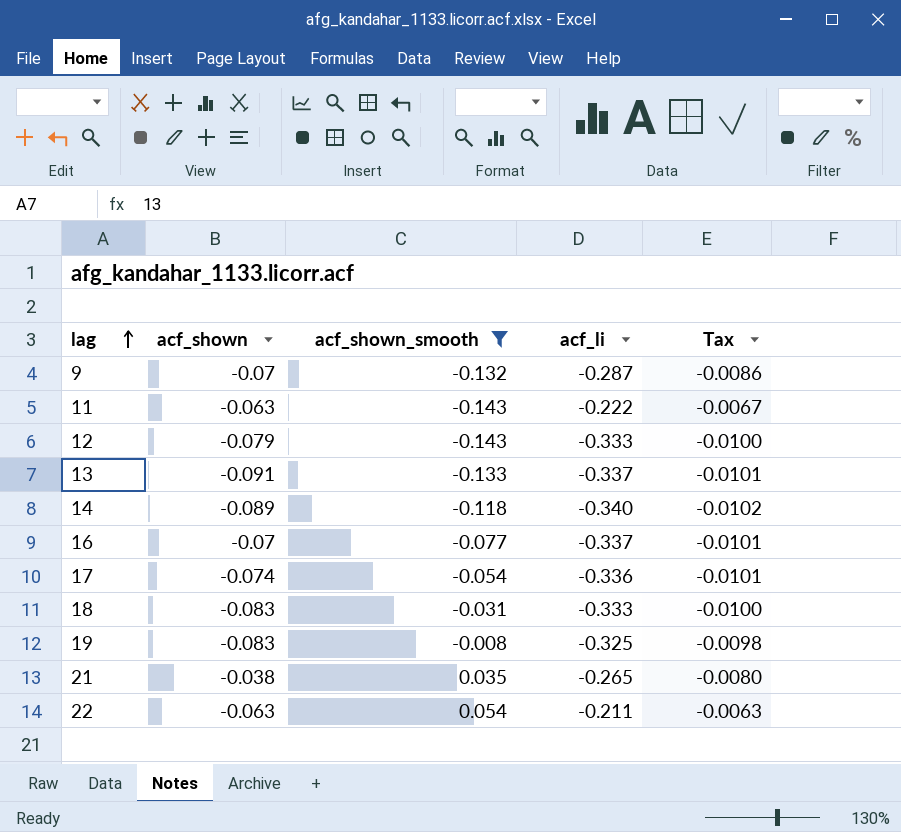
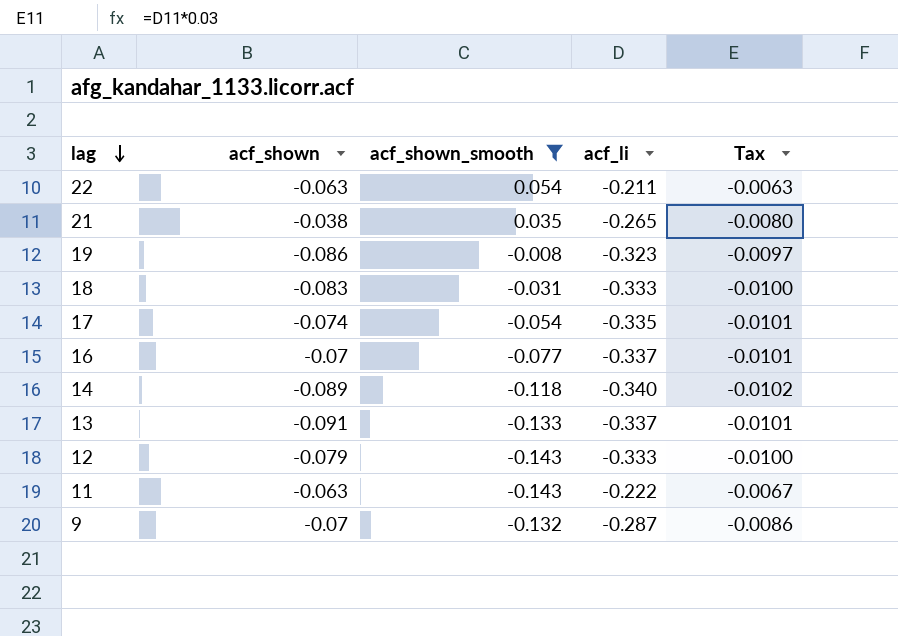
row order: lag ascending -> lag descending
19 | acf_shown: -0.083 -> -0.086
19 | acf_li: -0.325 -> -0.323
19 | Tax: -0.0098 -> -0.0097
17 | acf_li: -0.336 -> -0.335

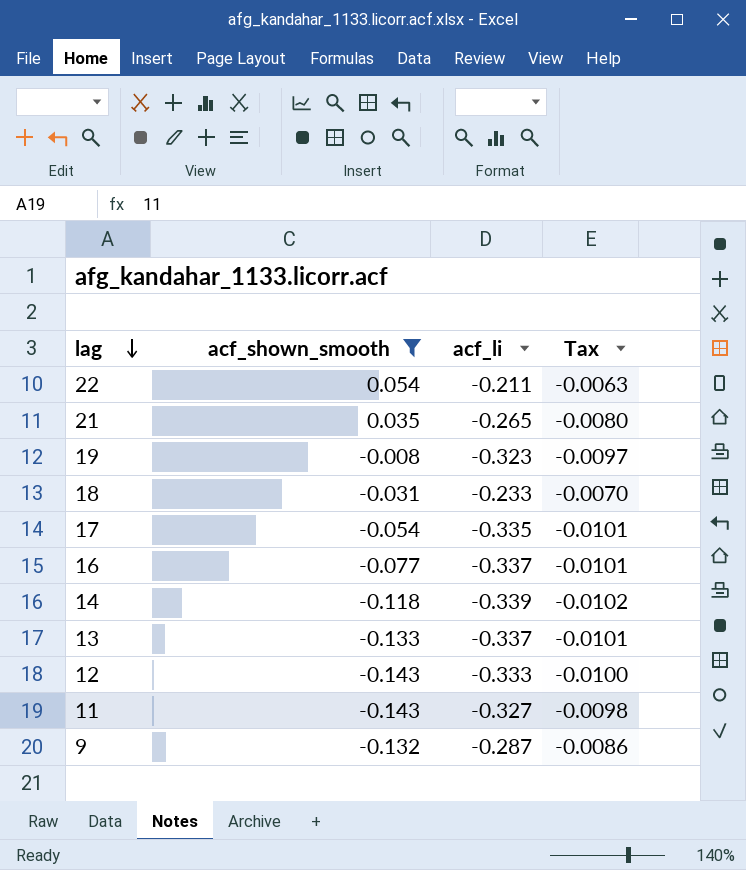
column acf_shown | position: 2 -> none
18 | acf_li: -0.333 -> -0.233
18 | Tax: -0.0100 -> -0.0070
14 | acf_li: -0.340 -> -0.339
11 | acf_li: -0.222 -> -0.327
11 | Tax: -0.0067 -> -0.0098

